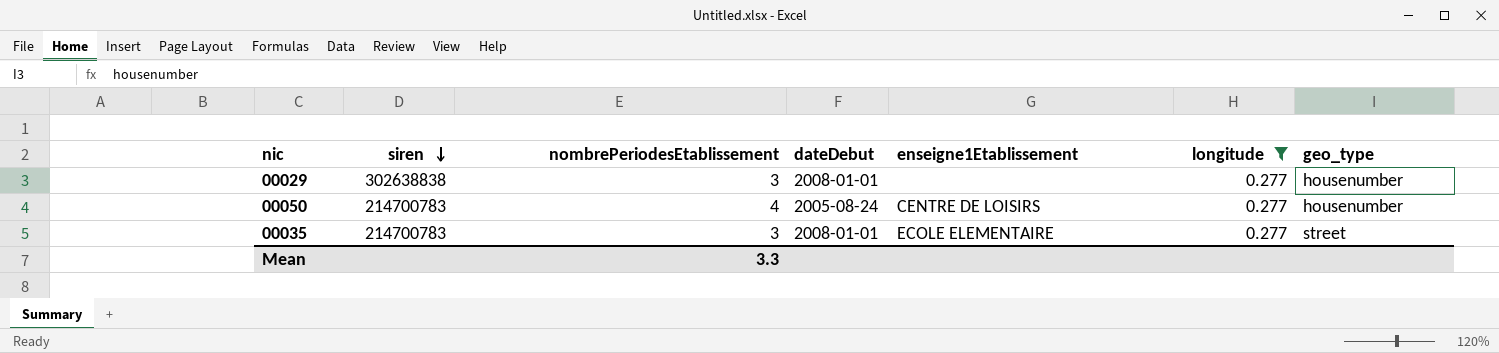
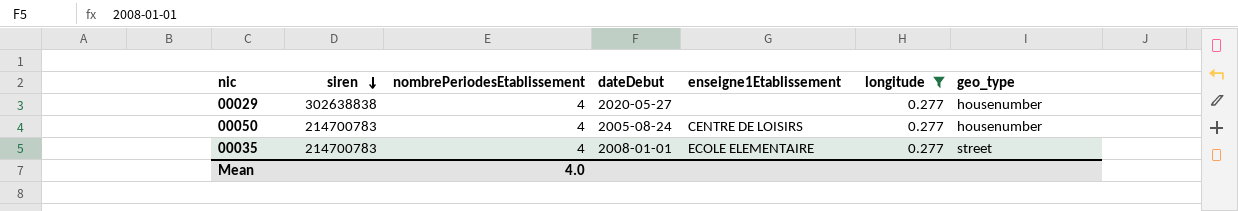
00029 | nombrePeriodesEtablissement: 3 -> 4
00029 | dateDebut: 2008-01-01 -> 2020-05-27
00035 | nombrePeriodesEtablissement: 3 -> 4
Mean | nombrePeriodesEtablissement: 3.3 -> 4.0

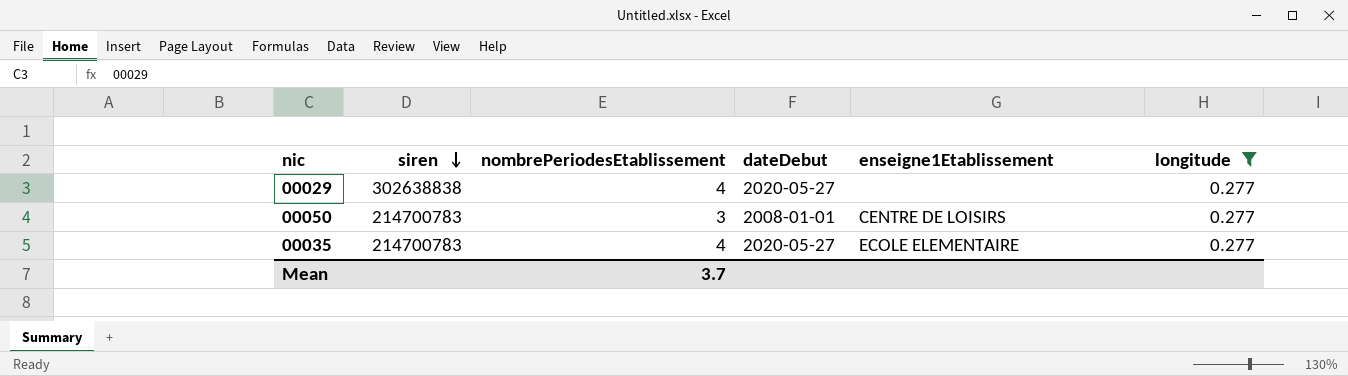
column geo_type | position: 7 -> none
00050 | nombrePeriodesEtablissement: 4 -> 3
00050 | dateDebut: 2005-08-24 -> 2008-01-01
00035 | dateDebut: 2008-01-01 -> 2020-05-27
Mean | nombrePeriodesEtablissement: 4.0 -> 3.7

